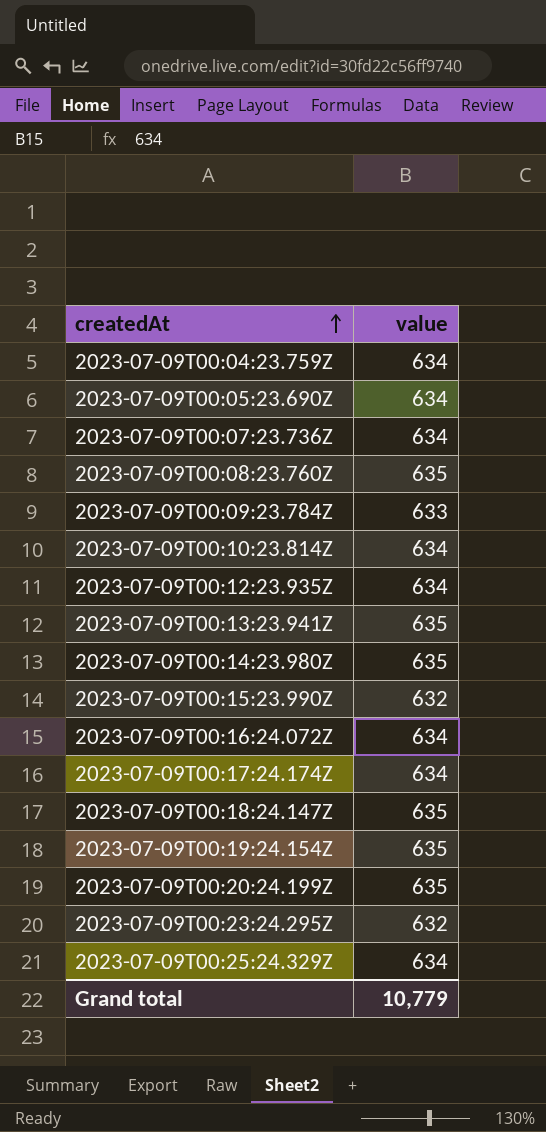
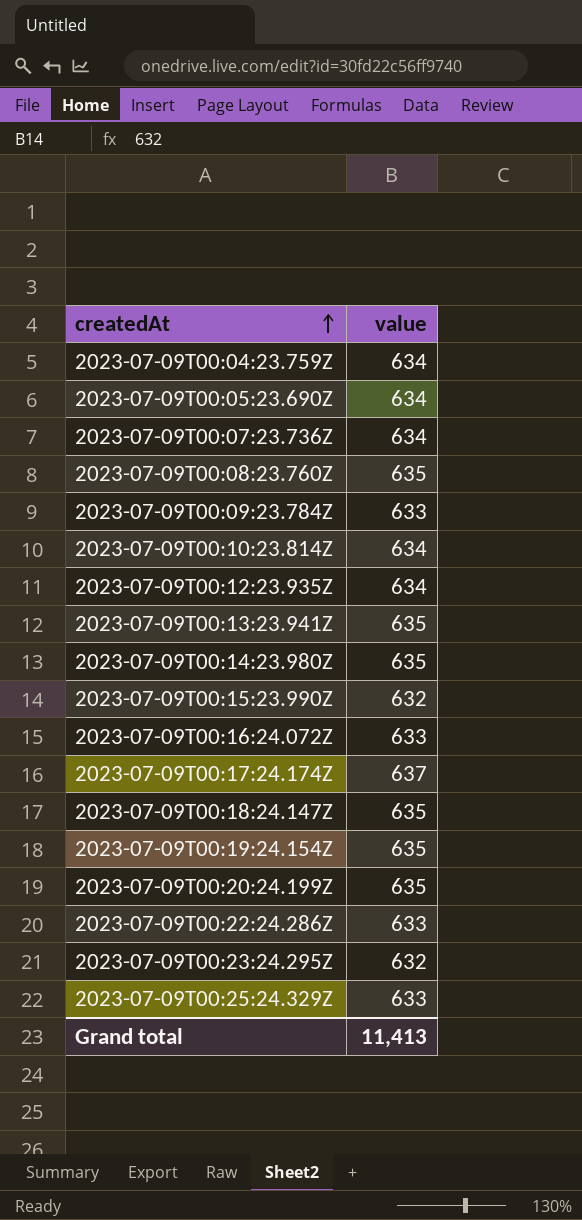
2023-07-09T00:16:24.072Z | value: 634 -> 633
2023-07-09T00:17:24.174Z | value: 634 -> 637
row 2023-07-09T00:22:24.286Z: none -> 633
2023-07-09T00:25:24.329Z | value: 634 -> 633
Grand total | value: 10,779 -> 11,413

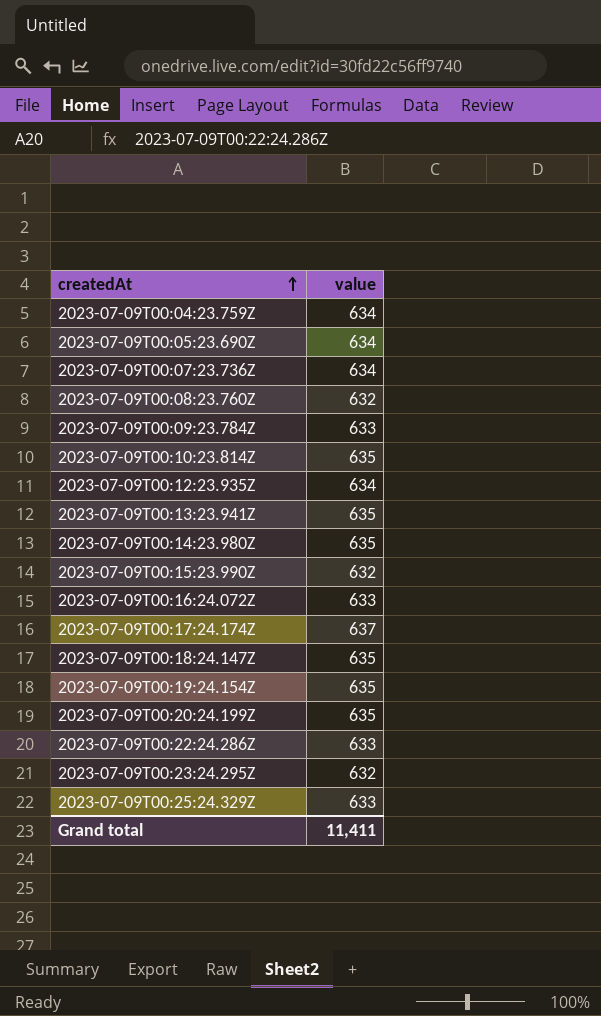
2023-07-09T00:08:23.760Z | value: 635 -> 632
2023-07-09T00:10:23.814Z | value: 634 -> 635
Grand total | value: 11,413 -> 11,411

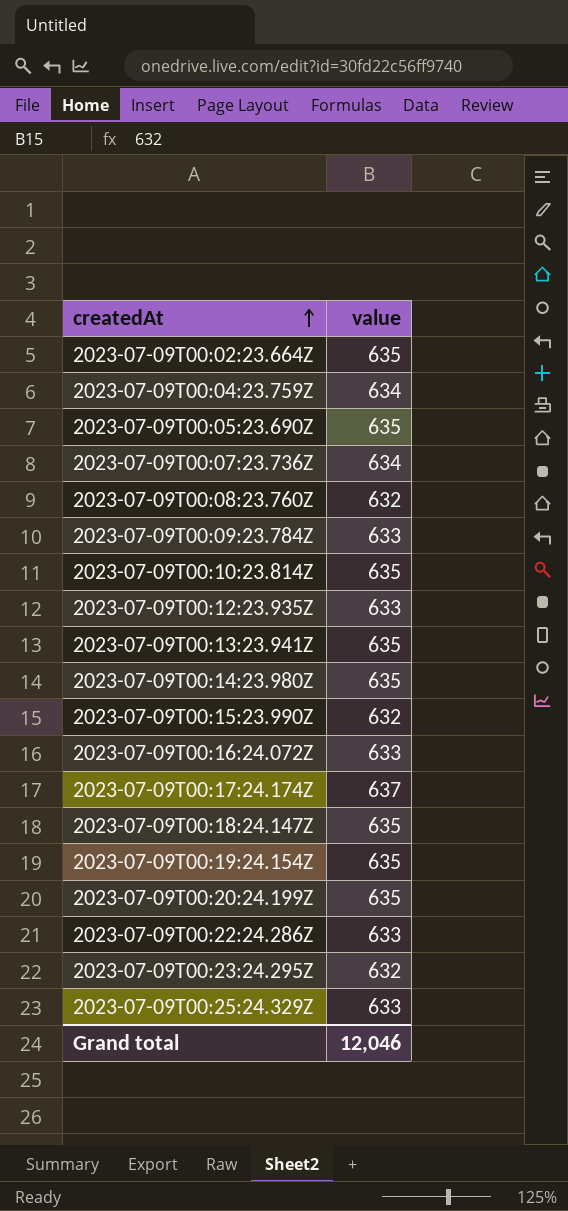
row 2023-07-09T00:02:23.664Z: none -> 635
2023-07-09T00:05:23.690Z | value: 634 -> 635
2023-07-09T00:12:23.935Z | value: 634 -> 633
Grand total | value: 11,411 -> 12,046

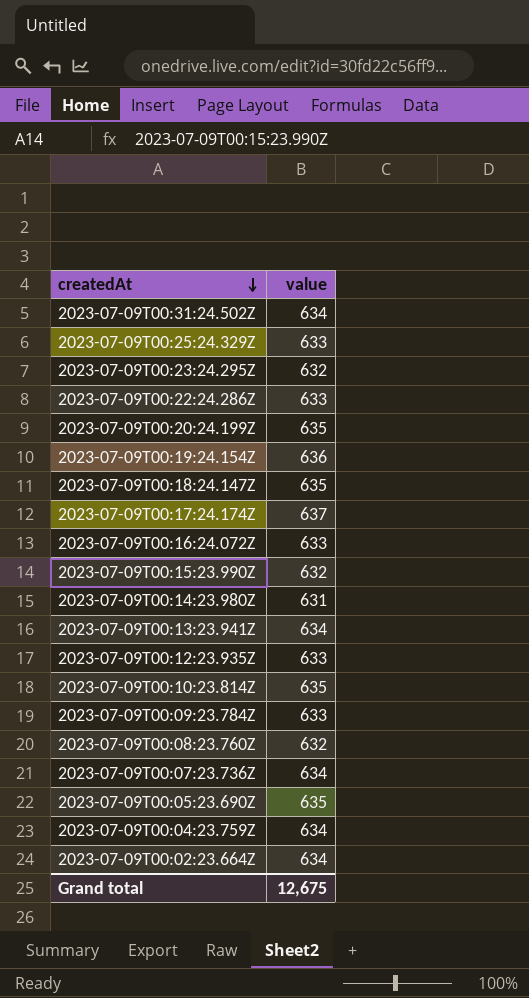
row order: createdAt ascending -> createdAt descending
row 2023-07-09T00:31:24.502Z: none -> 634
2023-07-09T00:19:24.154Z | value: 635 -> 636
2023-07-09T00:14:23.980Z | value: 635 -> 631
2023-07-09T00:13:23.941Z | value: 635 -> 634
2023-07-09T00:02:23.664Z | value: 635 -> 634
Grand total | value: 12,046 -> 12,675

